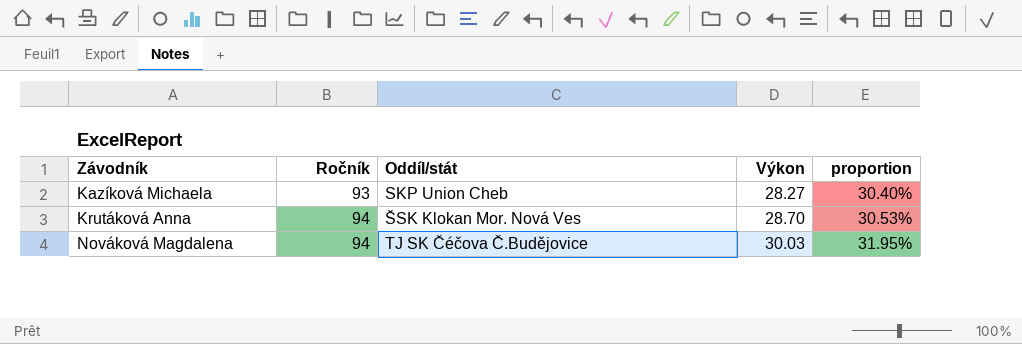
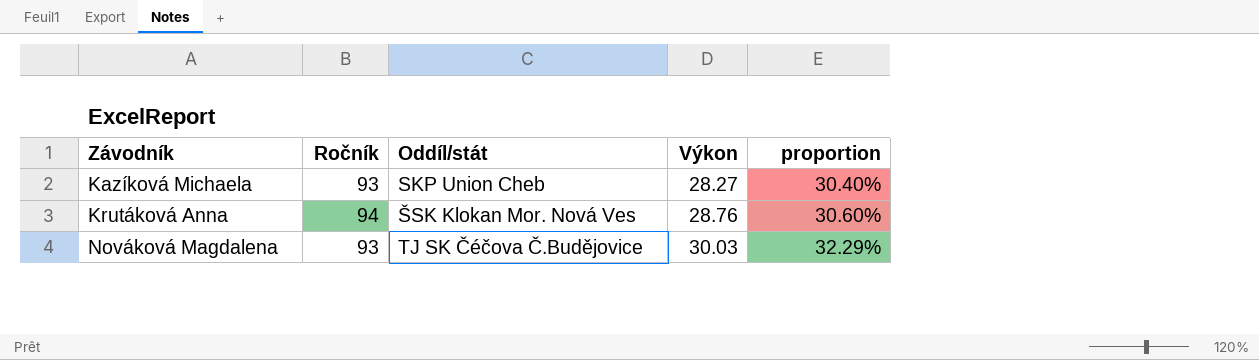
Krutáková Anna | Výkon: 28.70 -> 28.76
Krutáková Anna | proportion: 30.53% -> 30.60%
Nováková Magdalena | Ročník: 94 -> 93
Nováková Magdalena | proportion: 31.95% -> 32.29%

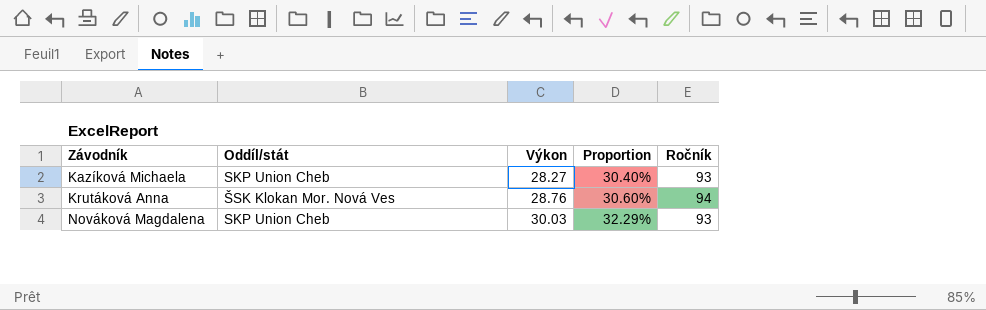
column name: proportion -> Proportion
column Ročník | position: 2 -> 5
Nováková Magdalena | Oddíl/stát: TJ SK Čéčova Č.Budějovice -> SKP Union Cheb

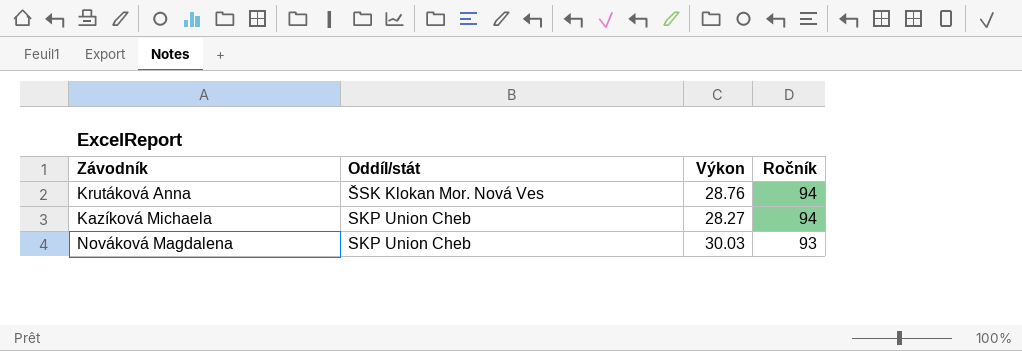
row order: Závodník ascending -> Oddíl/stát descending
column Proportion | formula: [Výkon] / [Ročník] -> none
Kazíková Michaela | Ročník: 93 -> 94

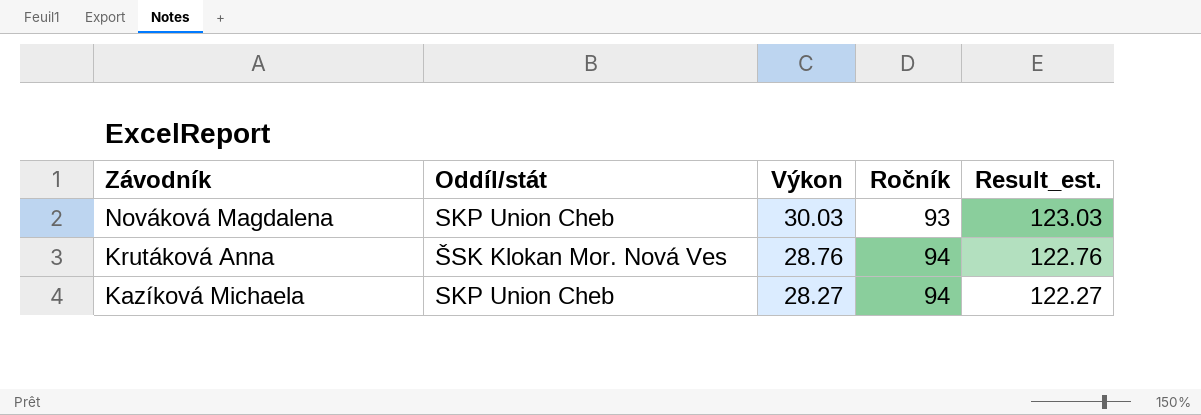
row order: Oddíl/stát descending -> Závodník descending
column Result_est. | formula: none -> [Výkon] + [Ročník]

